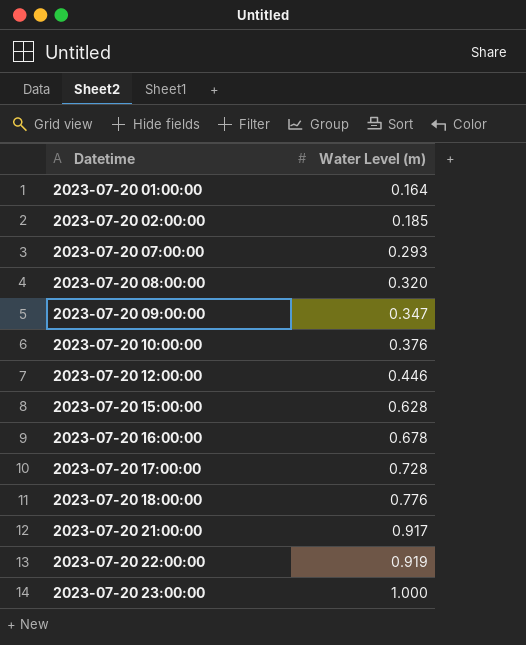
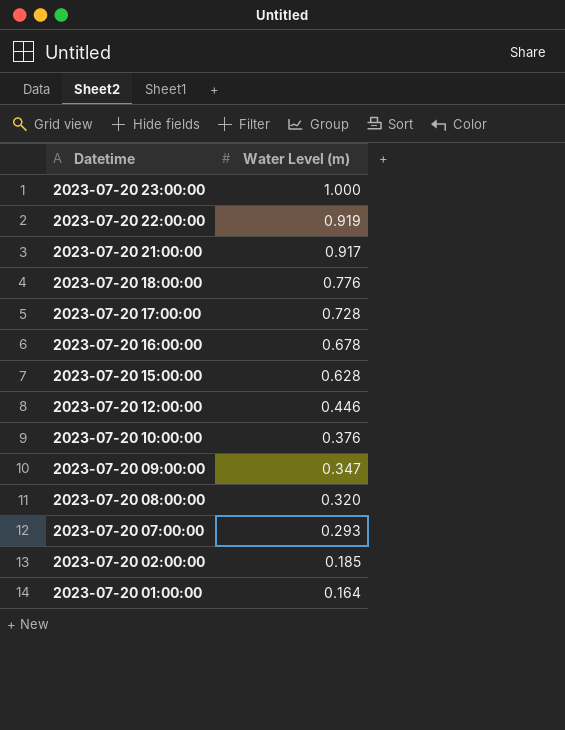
row order: Datetime ascending -> Datetime descending

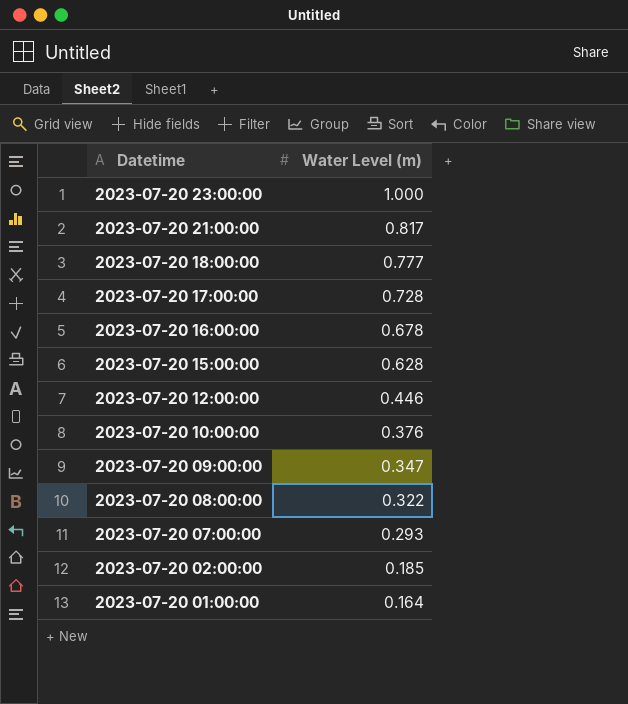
row 2023-07-20 22:00:00: 0.919 -> none
2023-07-20 21:00:00 | Water Level (m): 0.917 -> 0.817
2023-07-20 18:00:00 | Water Level (m): 0.776 -> 0.777
2023-07-20 08:00:00 | Water Level (m): 0.320 -> 0.322

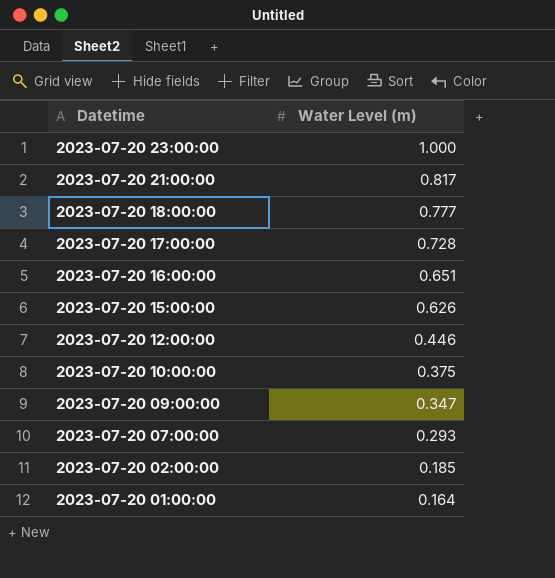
row 2023-07-20 08:00:00: 0.322 -> none
2023-07-20 16:00:00 | Water Level (m): 0.678 -> 0.651
2023-07-20 15:00:00 | Water Level (m): 0.628 -> 0.626
2023-07-20 10:00:00 | Water Level (m): 0.376 -> 0.375

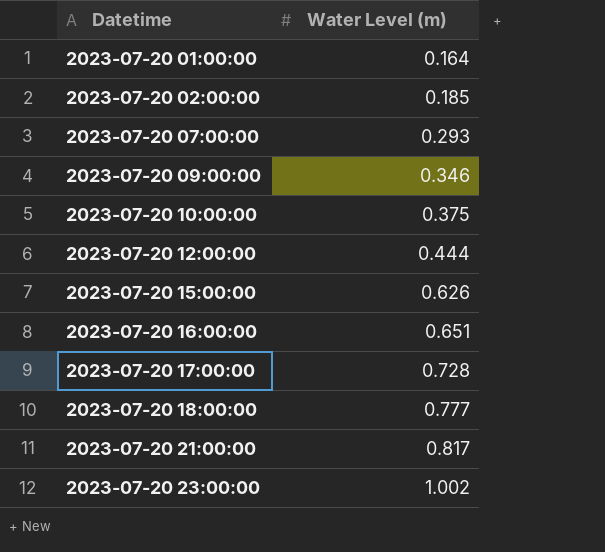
row order: Datetime descending -> Datetime ascending
2023-07-20 09:00:00 | Water Level (m): 0.347 -> 0.346
2023-07-20 12:00:00 | Water Level (m): 0.446 -> 0.444
2023-07-20 23:00:00 | Water Level (m): 1.000 -> 1.002

